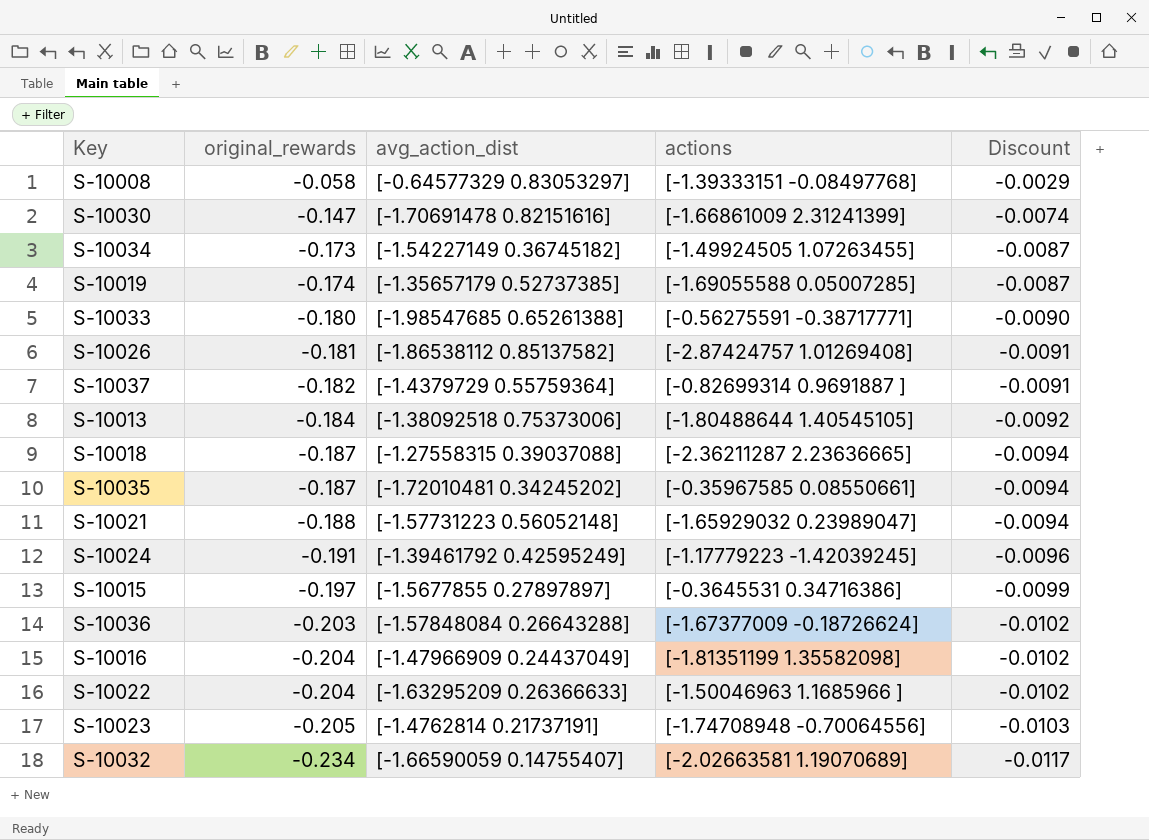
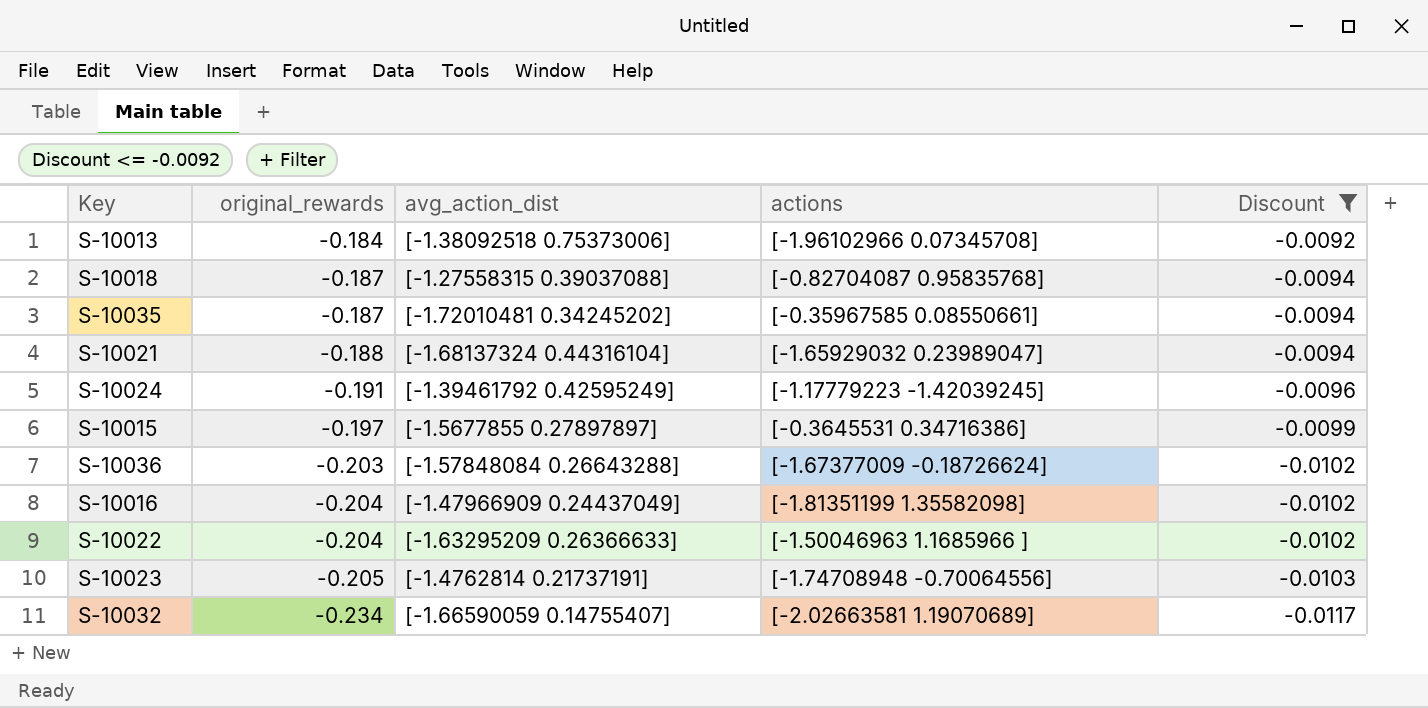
filter: none -> Discount <= -0.0092
S-10013 | actions: [-1.80488644 1.40545105] -> [-1.96102966 0.07345708]
S-10018 | actions: [-2.36211287 2.23636665] -> [-0.82704087 0.95835768]
S-10021 | avg_action_dist: [-1.57731223 0.56052148] -> [-1.68137324 0.44316104]

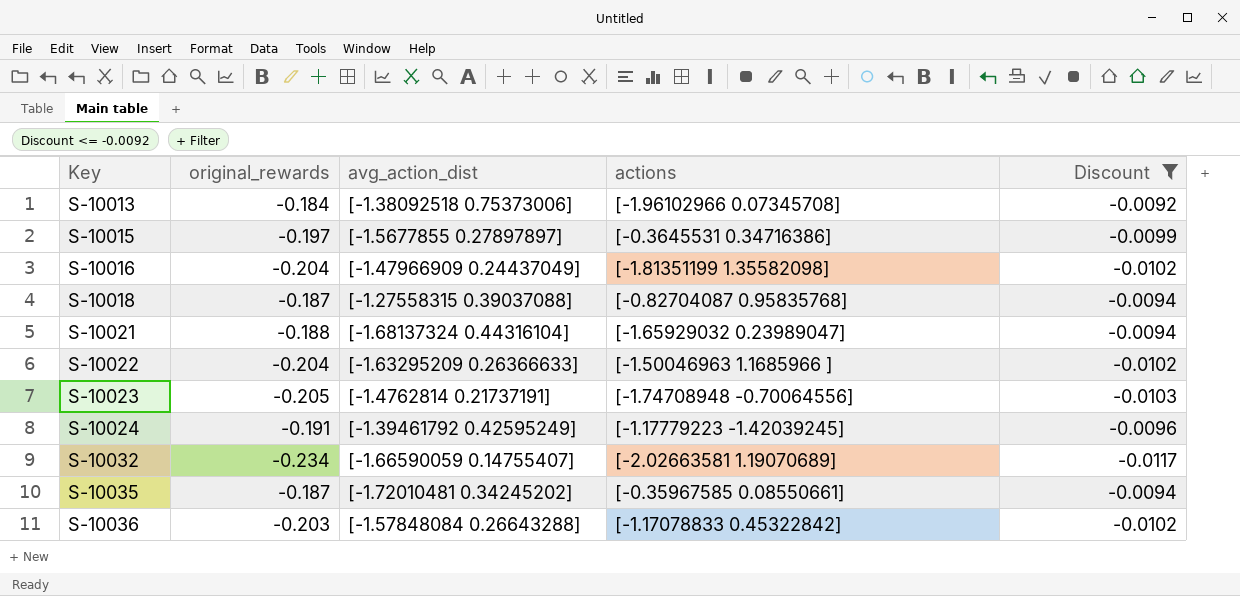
row order: original_rewards descending -> Key ascending
S-10036 | actions: [-1.67377009 -0.18726624] -> [-1.17078833 0.45322842]

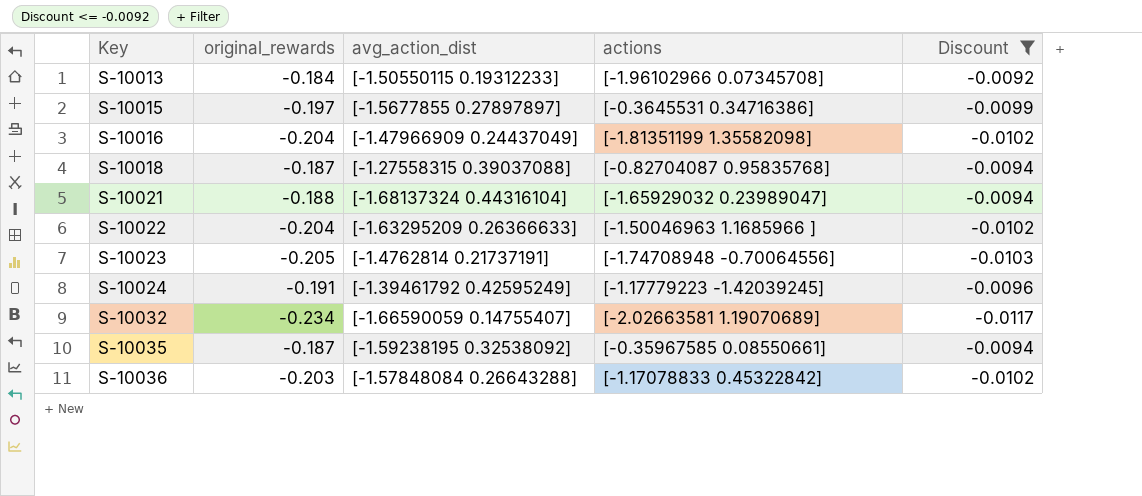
S-10013 | avg_action_dist: [-1.38092518 0.75373006] -> [-1.50550115 0.19312233]
S-10035 | avg_action_dist: [-1.72010481 0.34245202] -> [-1.59238195 0.32538092]

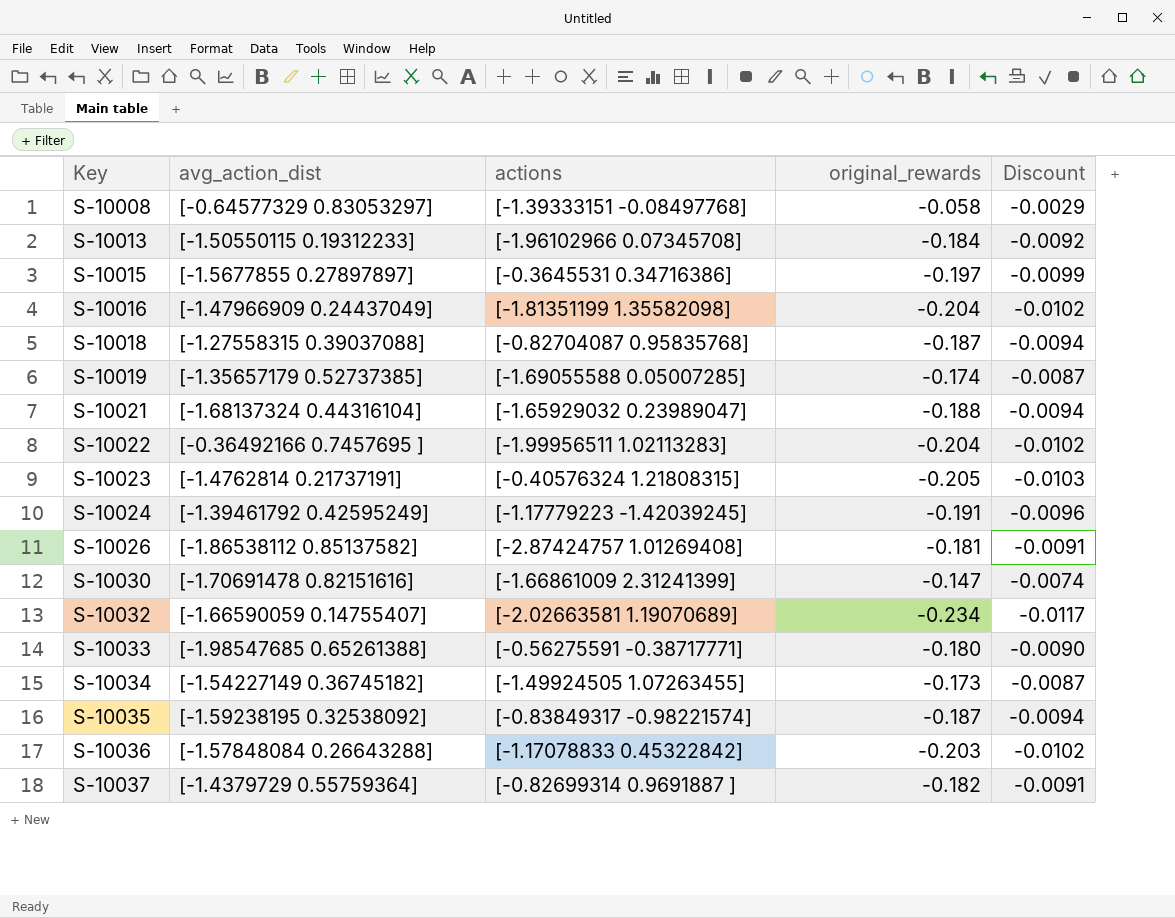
filter: Discount <= -0.0092 -> none
column original_rewards | position: 2 -> 4
S-10022 | avg_action_dist: [-1.63295209 0.26366633] -> [-0.36492166 0.7457695 ]
S-10022 | actions: [-1.50046963 1.1685966 ] -> [-1.99956511 1.02113283]
S-10023 | actions: [-1.74708948 -0.70064556] -> [-0.40576324 1.21808315]
S-10035 | actions: [-0.35967585 0.08550661] -> [-0.83849317 -0.98221574]

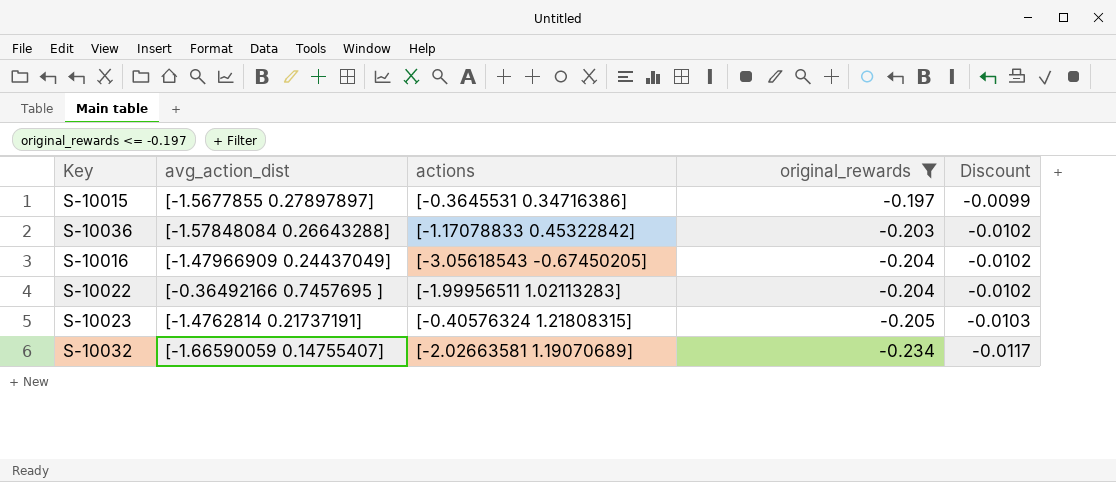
filter: none -> original_rewards <= -0.197
row order: Key ascending -> original_rewards descending
S-10016 | actions: [-1.81351199 1.35582098] -> [-3.05618543 -0.67450205]

